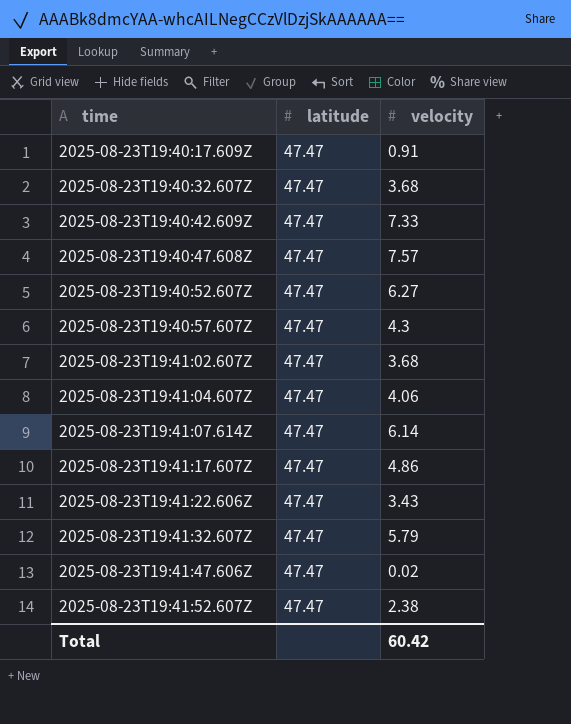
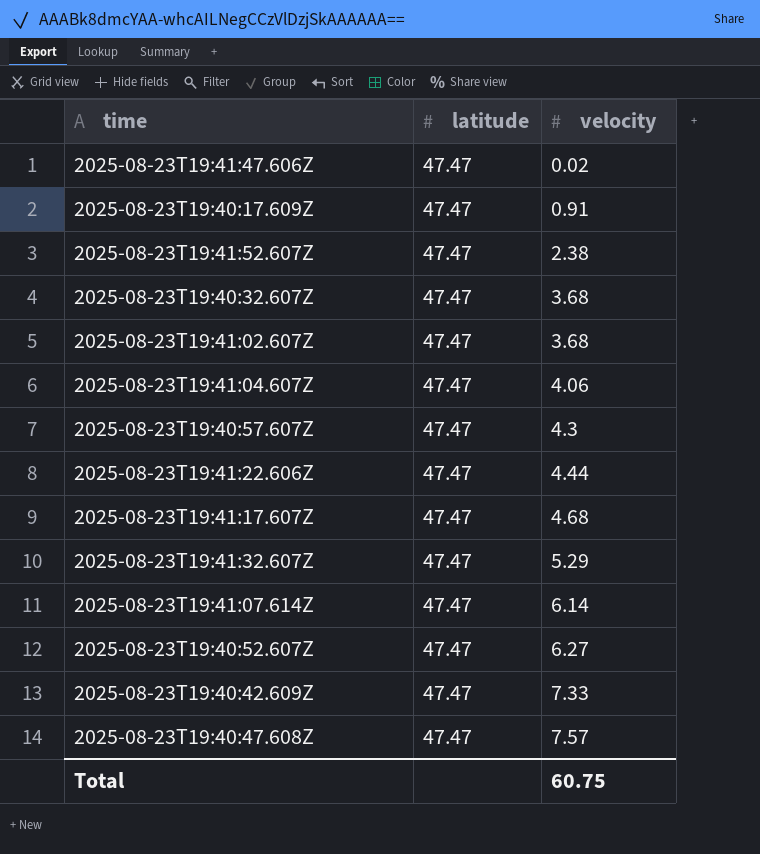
row order: time ascending -> velocity ascending
2025-08-23T19:41:22.606Z | velocity: 3.43 -> 4.44
2025-08-23T19:41:17.607Z | velocity: 4.86 -> 4.68
2025-08-23T19:41:32.607Z | velocity: 5.79 -> 5.29
Total | velocity: 60.42 -> 60.75

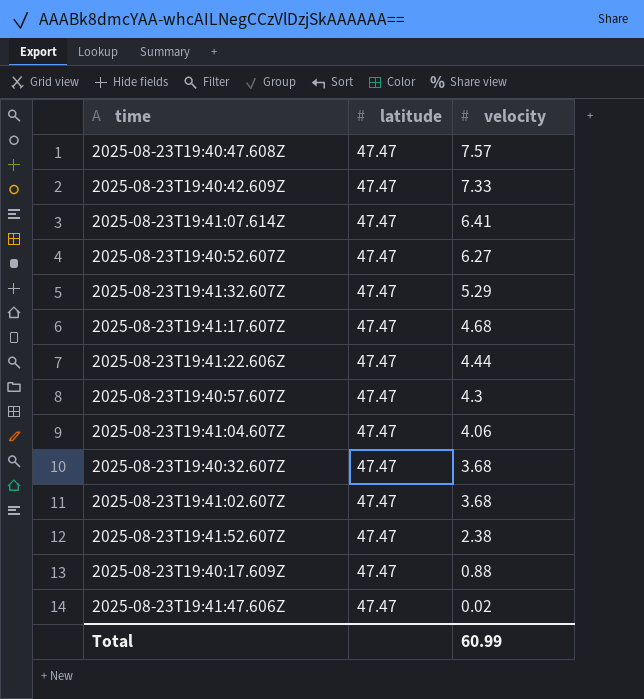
row order: velocity ascending -> velocity descending
2025-08-23T19:41:07.614Z | velocity: 6.14 -> 6.41
2025-08-23T19:40:17.609Z | velocity: 0.91 -> 0.88
Total | velocity: 60.75 -> 60.99

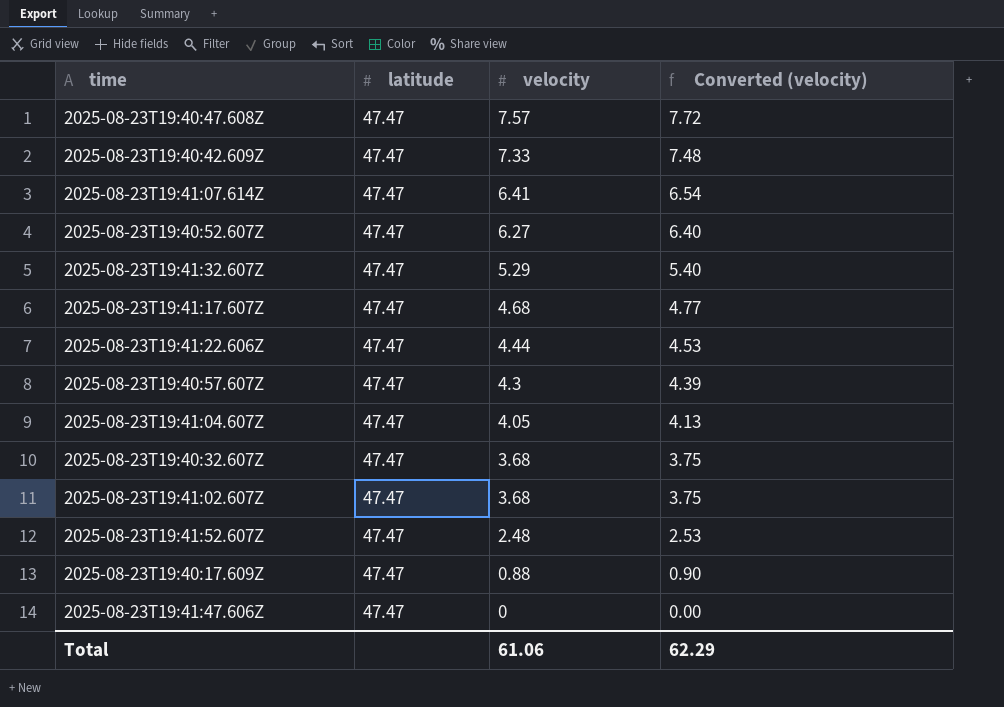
column Converted (velocity) | formula: none -> [velocity] * 1.02
2025-08-23T19:41:04.607Z | velocity: 4.06 -> 4.05
2025-08-23T19:41:52.607Z | velocity: 2.38 -> 2.48
2025-08-23T19:41:47.606Z | velocity: 0.02 -> 0
Total | velocity: 60.99 -> 61.06

